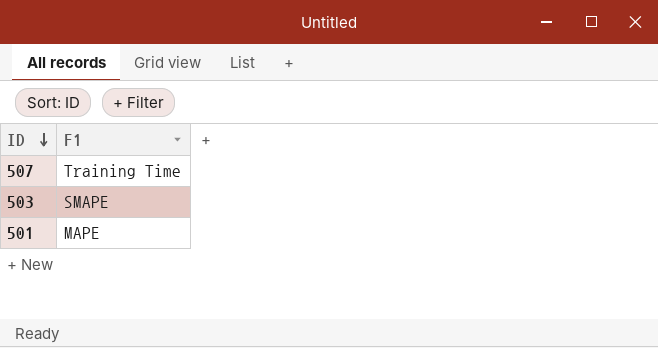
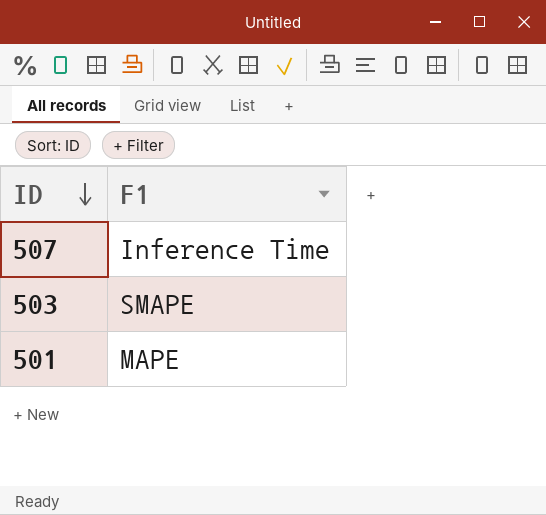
507 | F1: Training Time -> Inference Time

